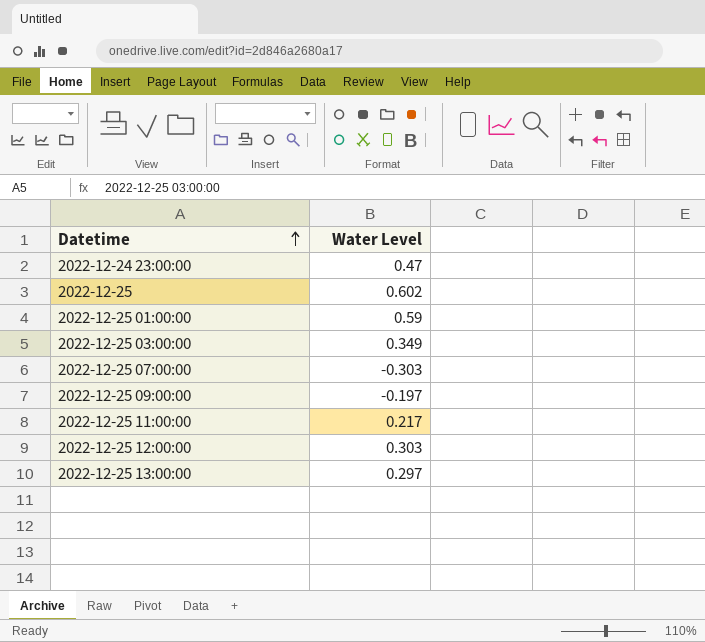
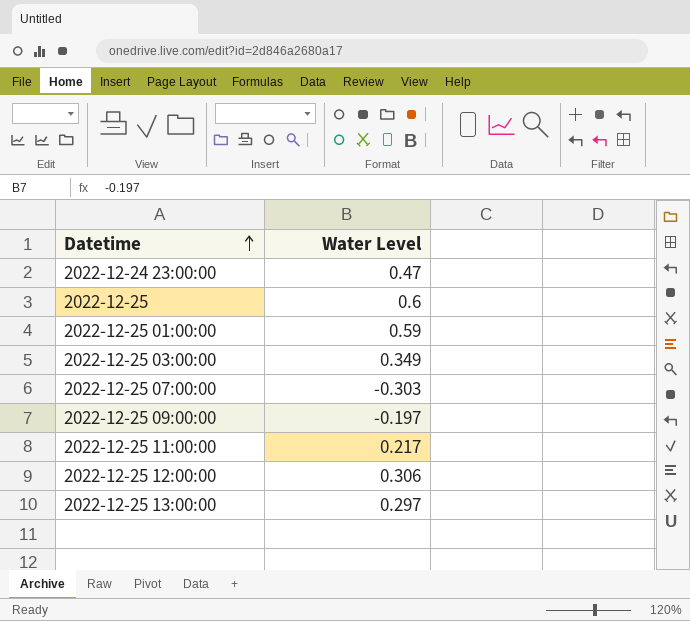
2022-12-25 | Water Level: 0.602 -> 0.6
2022-12-25 12:00:00 | Water Level: 0.303 -> 0.306

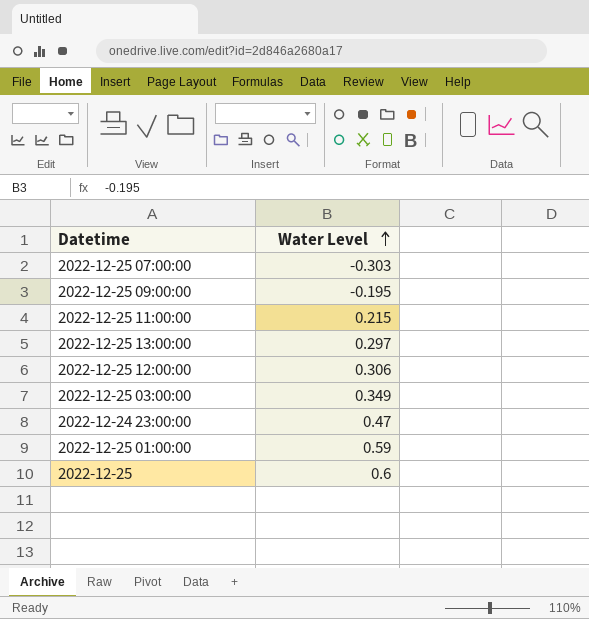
row order: Datetime ascending -> Water Level ascending
2022-12-25 09:00:00 | Water Level: -0.197 -> -0.195
2022-12-25 11:00:00 | Water Level: 0.217 -> 0.215

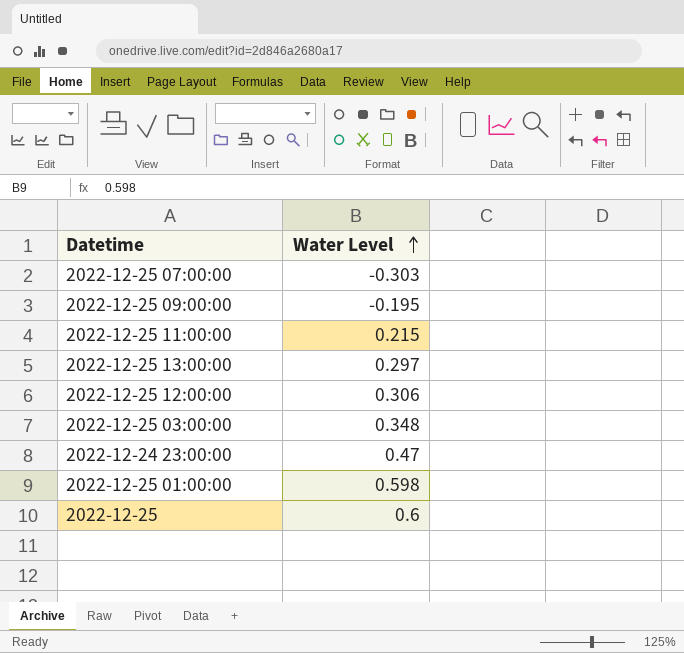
2022-12-25 03:00:00 | Water Level: 0.349 -> 0.348
2022-12-25 01:00:00 | Water Level: 0.59 -> 0.598

